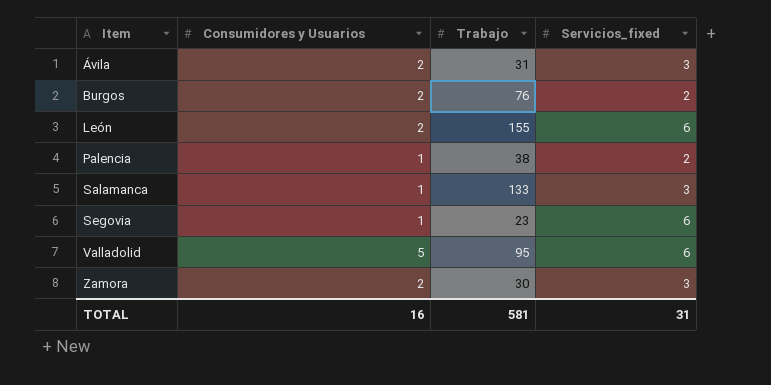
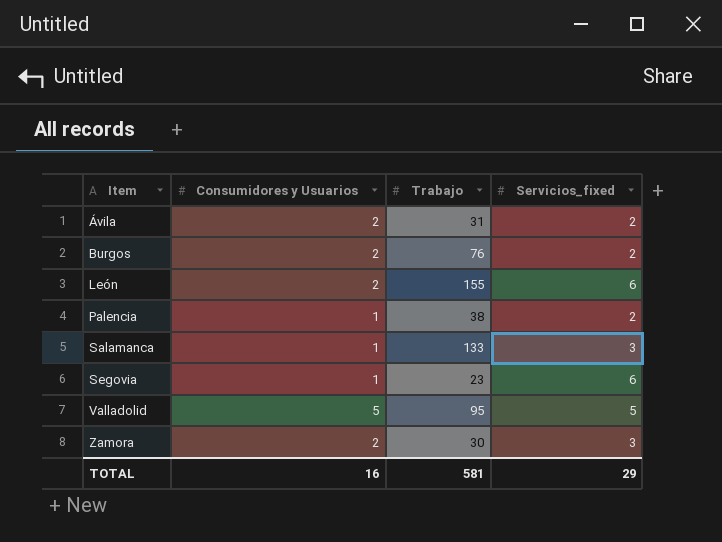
Ávila | Servicios_fixed: 3 -> 2
Valladolid | Servicios_fixed: 6 -> 5
TOTAL | Servicios_fixed: 31 -> 29

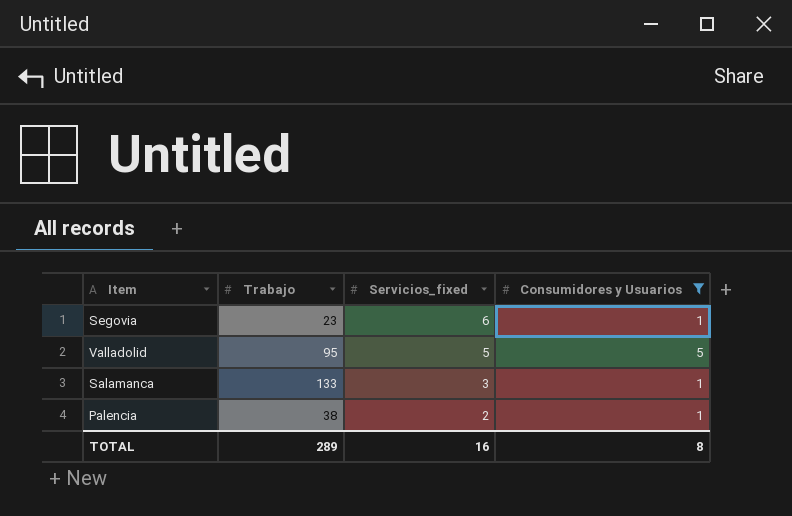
filter: none -> Consumidores y Usuarios != 2
row order: Item ascending -> Servicios_fixed descending
column Consumidores y Usuarios | position: 2 -> 4
TOTAL | Trabajo: 581 -> 289
TOTAL | Servicios_fixed: 29 -> 16
TOTAL | Consumidores y Usuarios: 16 -> 8

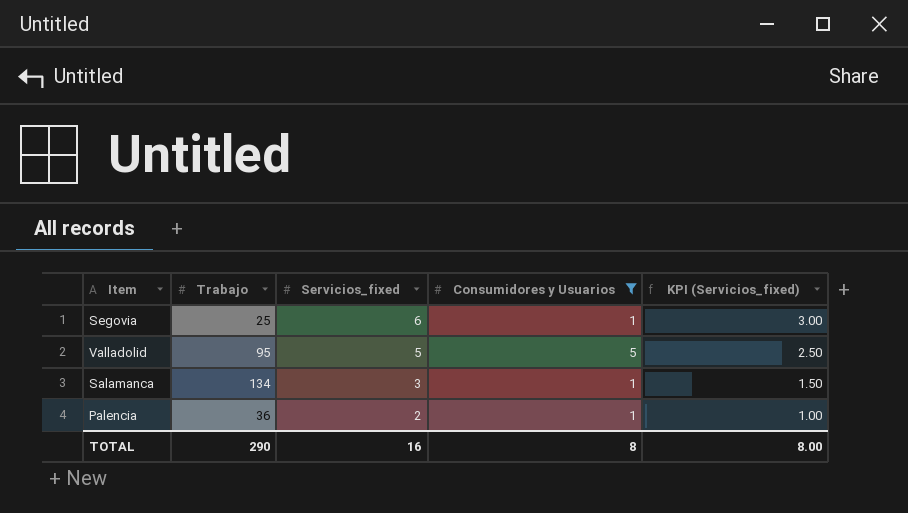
column KPI (Servicios_fixed) | formula: none -> [Servicios_fixed] * 0.5
Segovia | Trabajo: 23 -> 25
Salamanca | Trabajo: 133 -> 134
Palencia | Trabajo: 38 -> 36
TOTAL | Trabajo: 289 -> 290

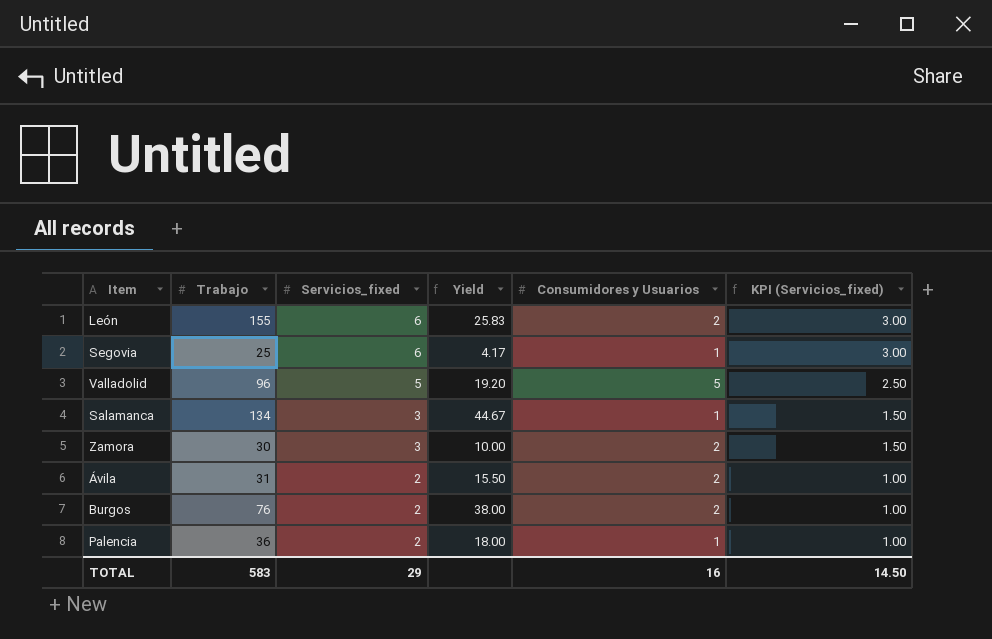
filter: Consumidores y Usuarios != 2 -> none
column Yield | formula: none -> [Trabajo] / [Servicios_fixed]
Valladolid | Trabajo: 95 -> 96
TOTAL | Trabajo: 290 -> 583
TOTAL | Servicios_fixed: 16 -> 29
TOTAL | Consumidores y Usuarios: 8 -> 16
TOTAL | KPI (Servicios_fixed): 8.00 -> 14.50

